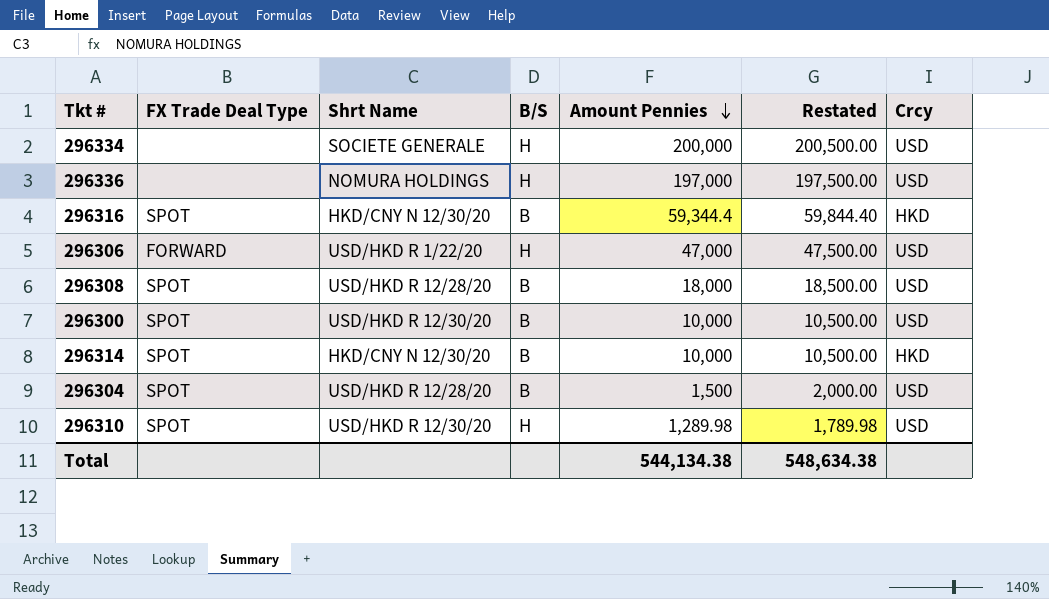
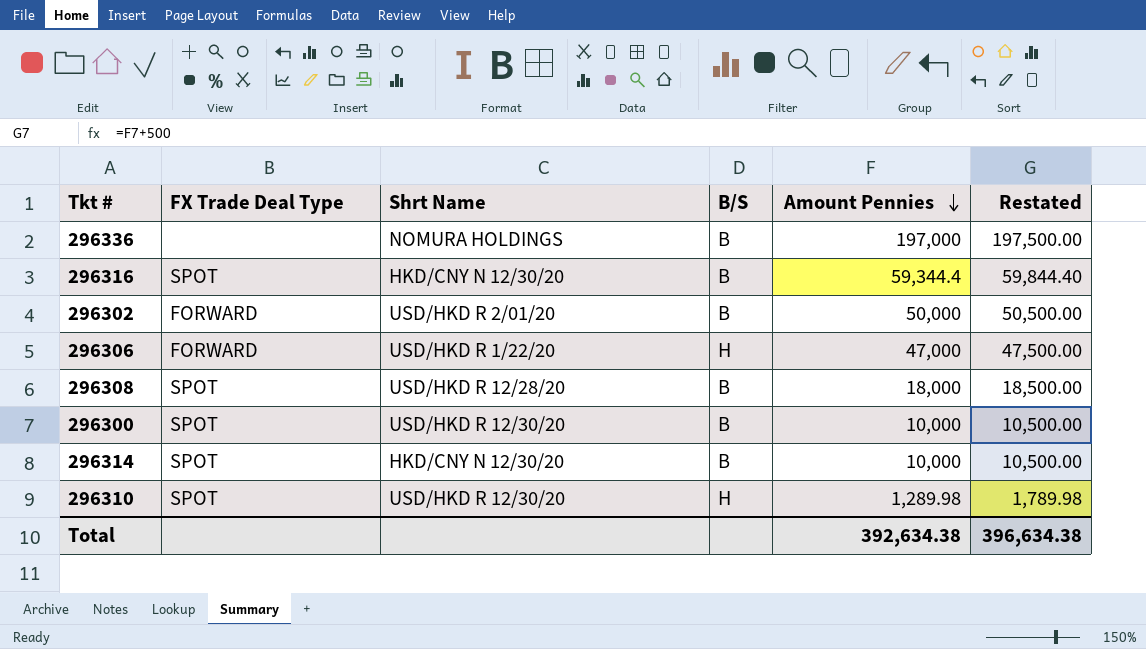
column Crcy | position: 7 -> none
row 296334: none | SOCIETE GENERALE | H | 200,000 | 200,500.00 | USD -> none
row 296304: SPOT | USD/HKD R 12/28/20 | B | 1,500 | 2,000.00 | USD -> none
296336 | B/S: H -> B
row 296302: none -> FORWARD | USD/HKD R 2/01/20 | B | 50,000 | 50,500.00
Total | Amount Pennies: 544,134.38 -> 392,634.38
Total | Restated: 548,634.38 -> 396,634.38

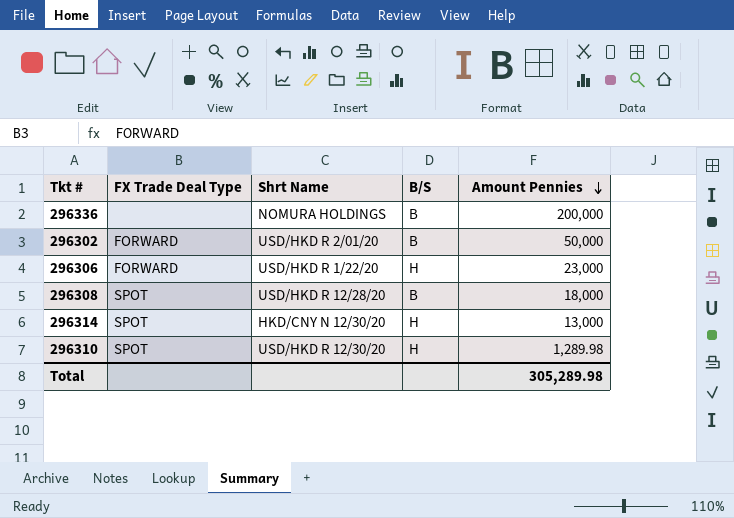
column Restated | formula: [Amount Pennies] + 500 -> none
row 296316: SPOT | HKD/CNY N 12/30/20 | B | 59,344.4 | 59,844.40 -> none
row 296300: SPOT | USD/HKD R 12/30/20 | B | 10,000 | 10,500.00 -> none
296336 | Amount Pennies: 197,000 -> 200,000
296306 | Amount Pennies: 47,000 -> 23,000
296314 | B/S: B -> H
296314 | Amount Pennies: 10,000 -> 13,000
Total | Amount Pennies: 392,634.38 -> 305,289.98

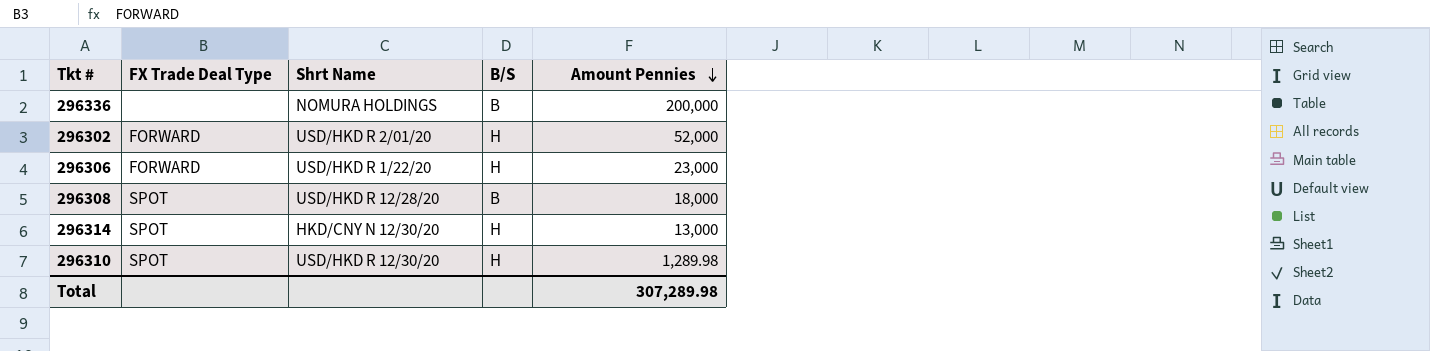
296302 | B/S: B -> H
296302 | Amount Pennies: 50,000 -> 52,000
Total | Amount Pennies: 305,289.98 -> 307,289.98

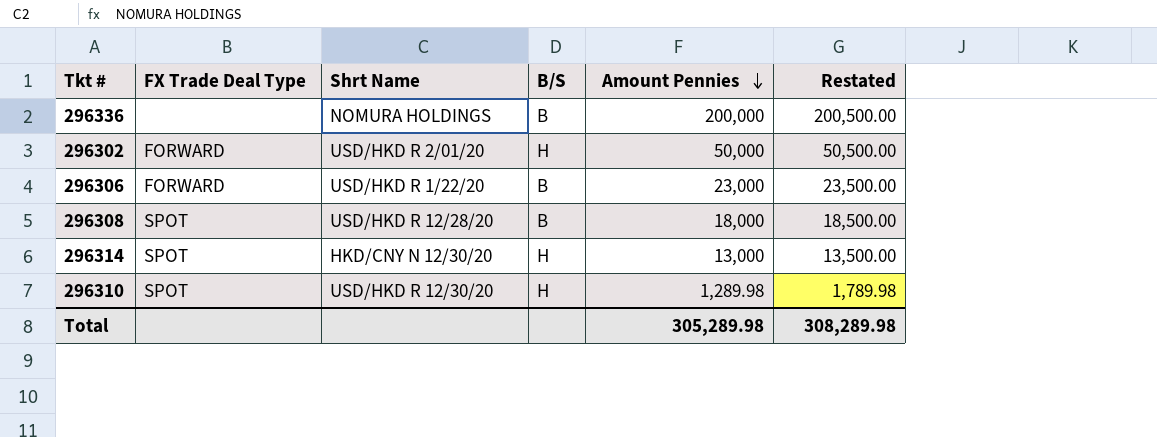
column Restated | formula: none -> [Amount Pennies] + 500
296302 | Amount Pennies: 52,000 -> 50,000
296306 | B/S: H -> B
Total | Amount Pennies: 307,289.98 -> 305,289.98

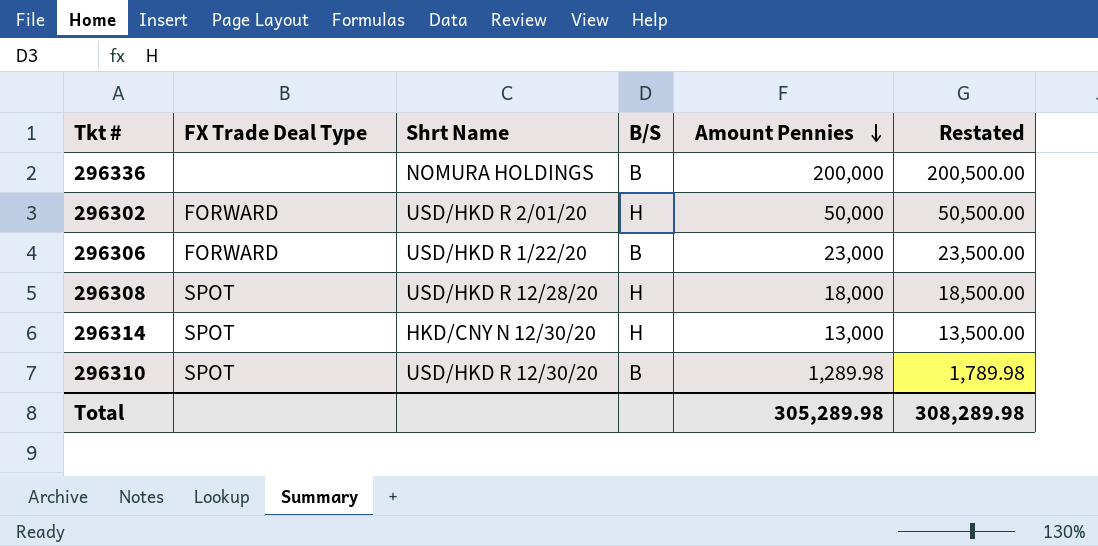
296308 | B/S: B -> H
296310 | B/S: H -> B

